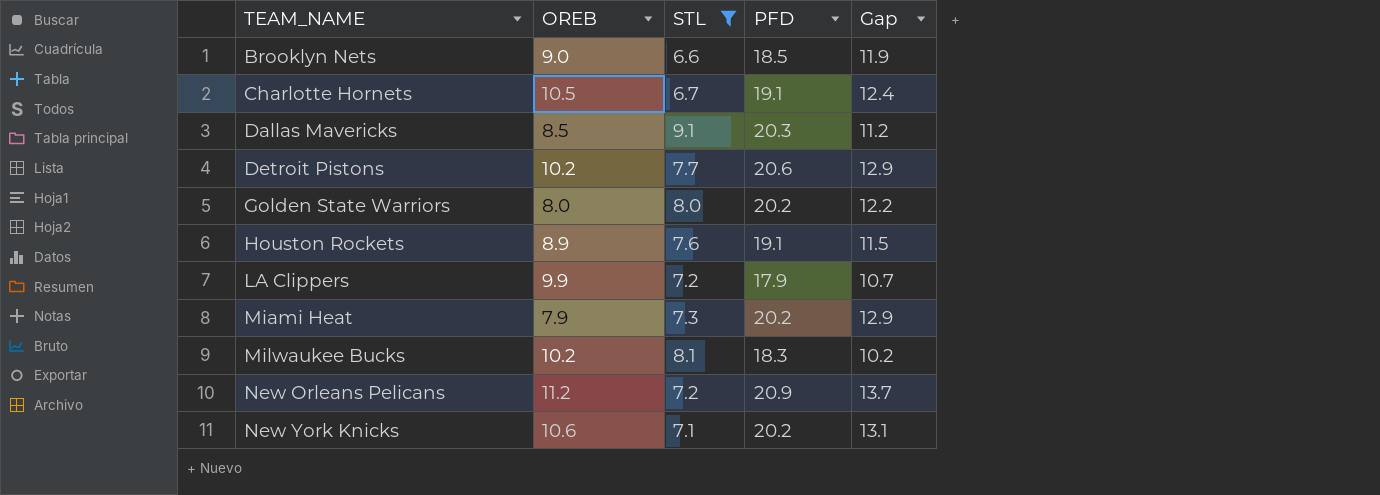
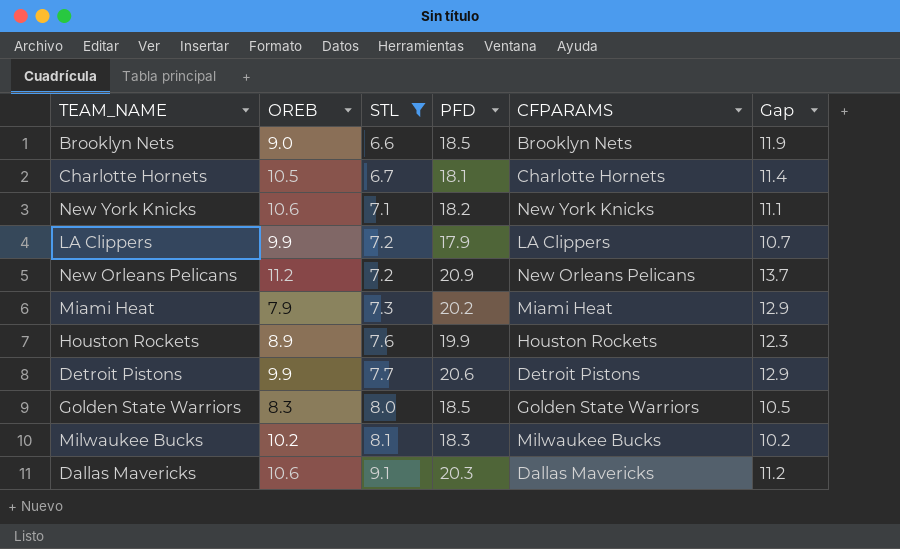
row order: TEAM_NAME ascending -> STL ascending
column CFPARAMS | position: none -> 5
Charlotte Hornets | PFD: 19.1 -> 18.1
Charlotte Hornets | Gap: 12.4 -> 11.4
New York Knicks | PFD: 20.2 -> 18.2
New York Knicks | Gap: 13.1 -> 11.1
Houston Rockets | PFD: 19.1 -> 19.9
Houston Rockets | Gap: 11.5 -> 12.3
Detroit Pistons | OREB: 10.2 -> 9.9
Golden State Warriors | OREB: 8.0 -> 8.3
Golden State Warriors | PFD: 20.2 -> 18.5
Golden State Warriors | Gap: 12.2 -> 10.5
Dallas Mavericks | OREB: 8.5 -> 10.6

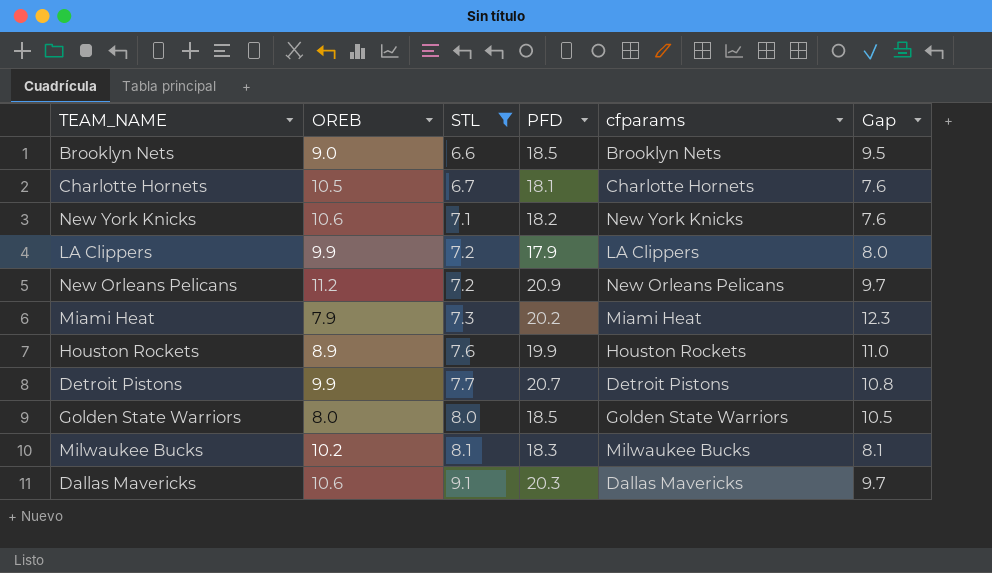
column name: CFPARAMS -> cfparams
column Gap | formula: [PFD] - [STL] -> [PFD] - [OREB]
Detroit Pistons | PFD: 20.6 -> 20.7
Golden State Warriors | OREB: 8.3 -> 8.0

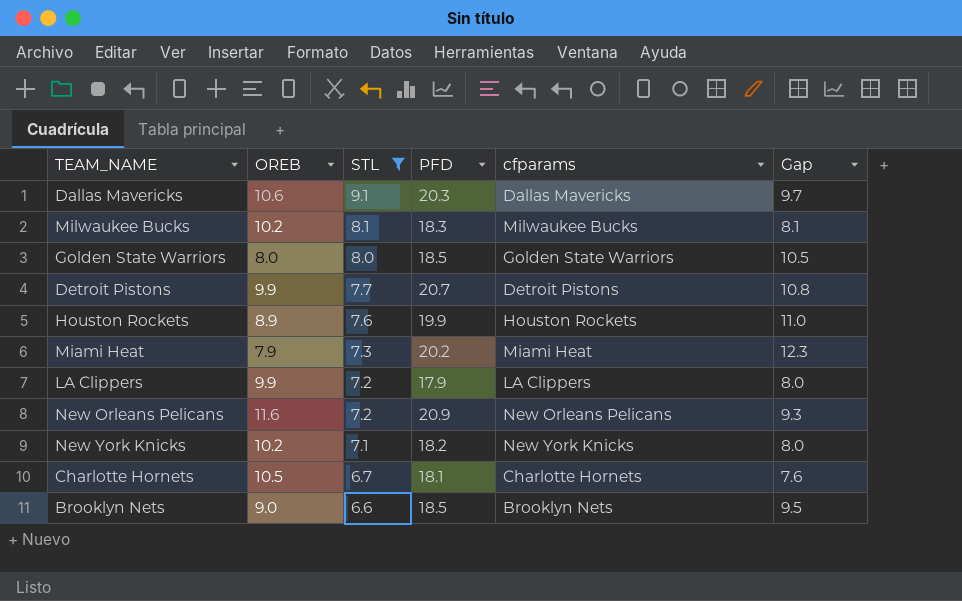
row order: STL ascending -> STL descending
New Orleans Pelicans | OREB: 11.2 -> 11.6
New Orleans Pelicans | Gap: 9.7 -> 9.3
New York Knicks | OREB: 10.6 -> 10.2
New York Knicks | Gap: 7.6 -> 8.0

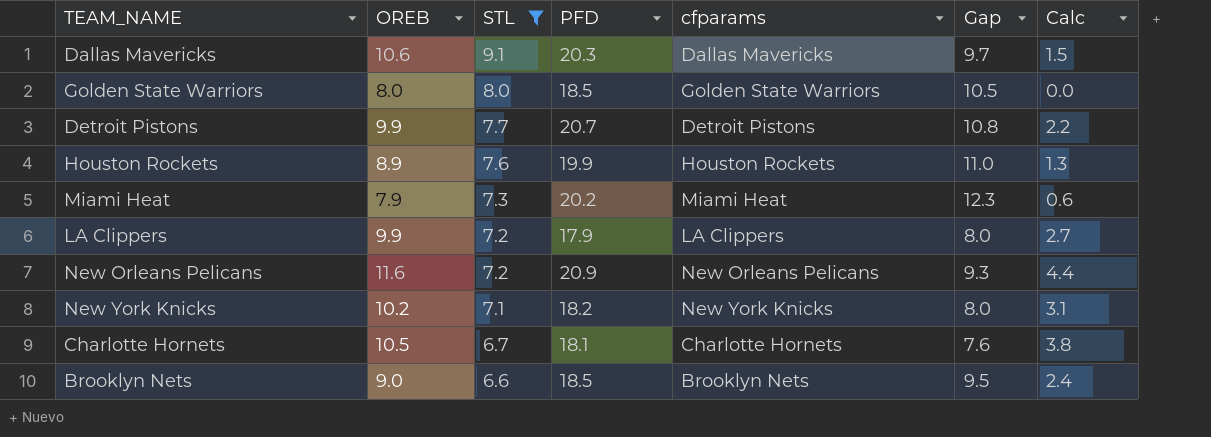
column Calc | formula: none -> [OREB] - [STL]
row Milwaukee Bucks: 10.2 | 8.1 | 18.3 | Milwaukee Bucks | 8.1 -> none

